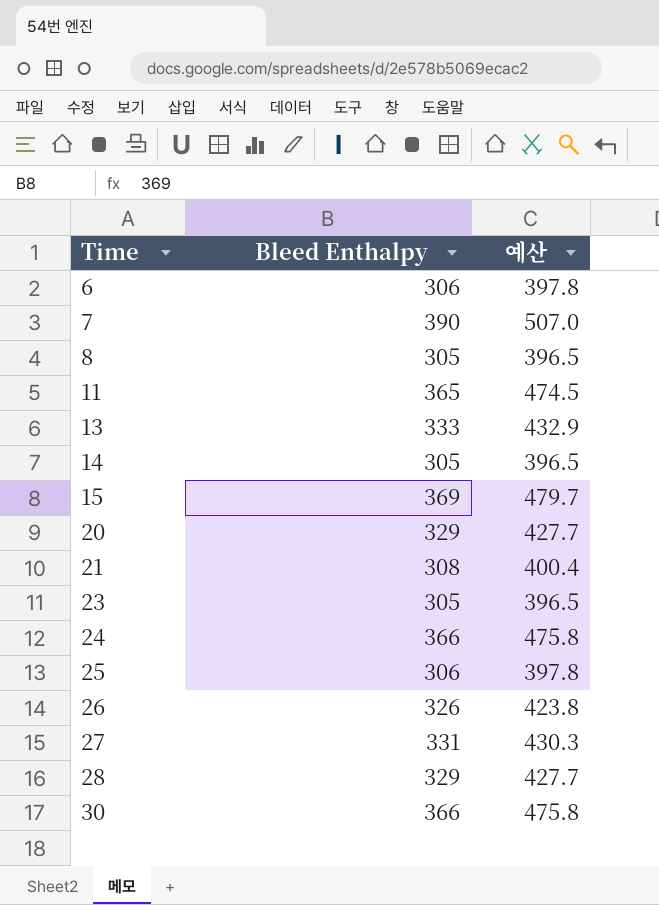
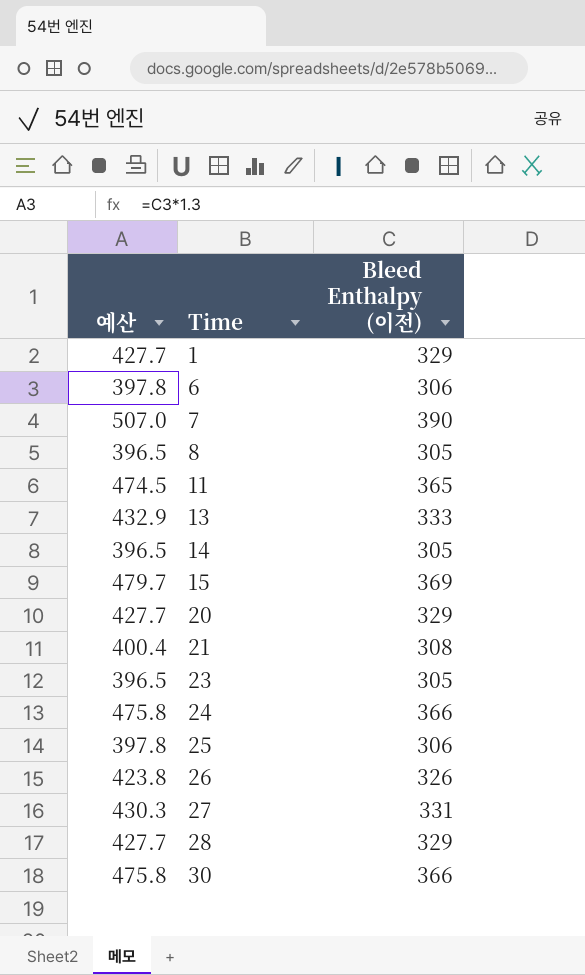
column 예산 | position: 3 -> 1
column name: Bleed Enthalpy -> Bleed Enthalpy (이전)
row 1: none -> 427.7 | 329

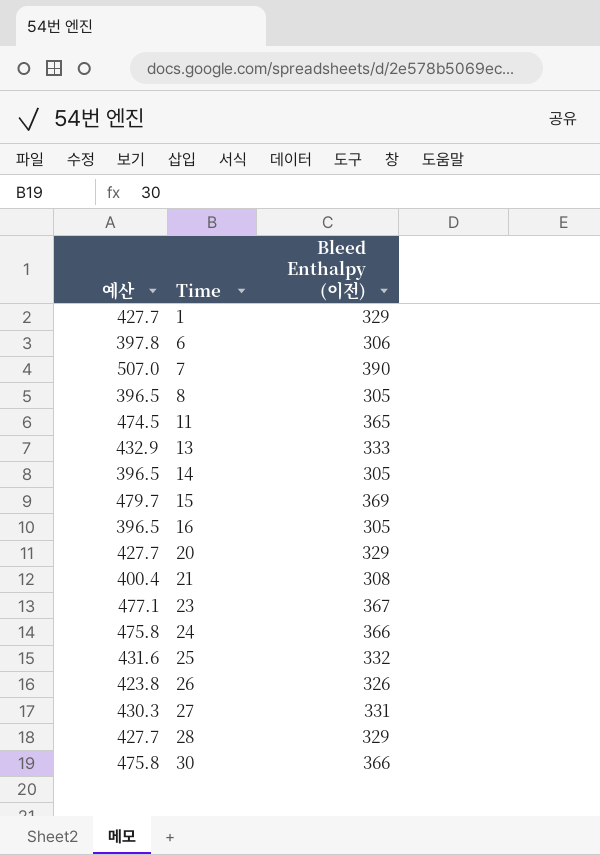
row 16: none -> 396.5 | 305
23 | 예산: 396.5 -> 477.1
23 | Bleed Enthalpy (이전): 305 -> 367
25 | 예산: 397.8 -> 431.6
25 | Bleed Enthalpy (이전): 306 -> 332

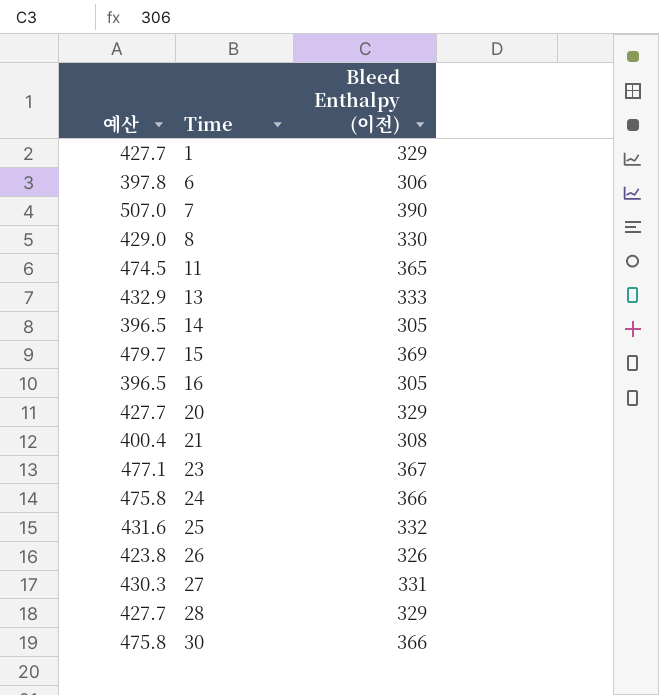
8 | 예산: 396.5 -> 429.0
8 | Bleed Enthalpy (이전): 305 -> 330

